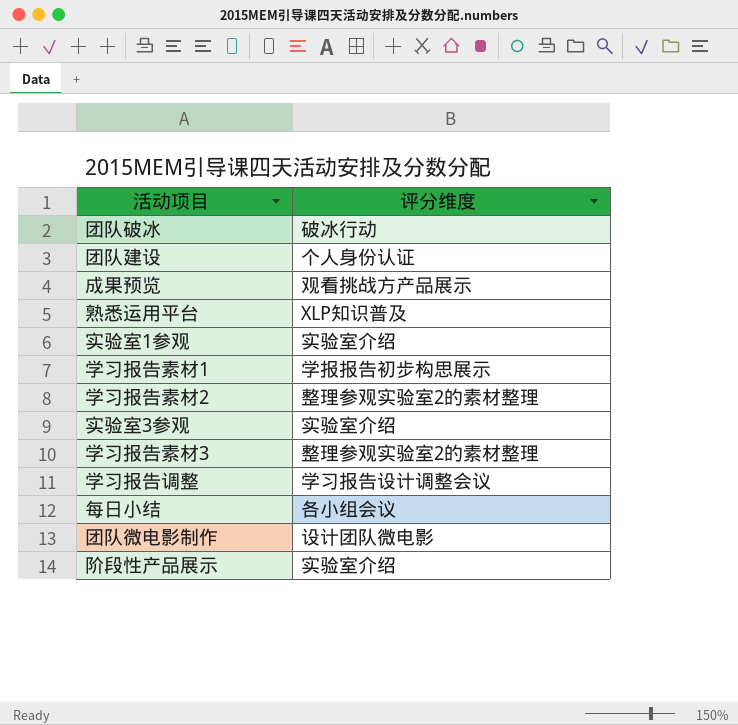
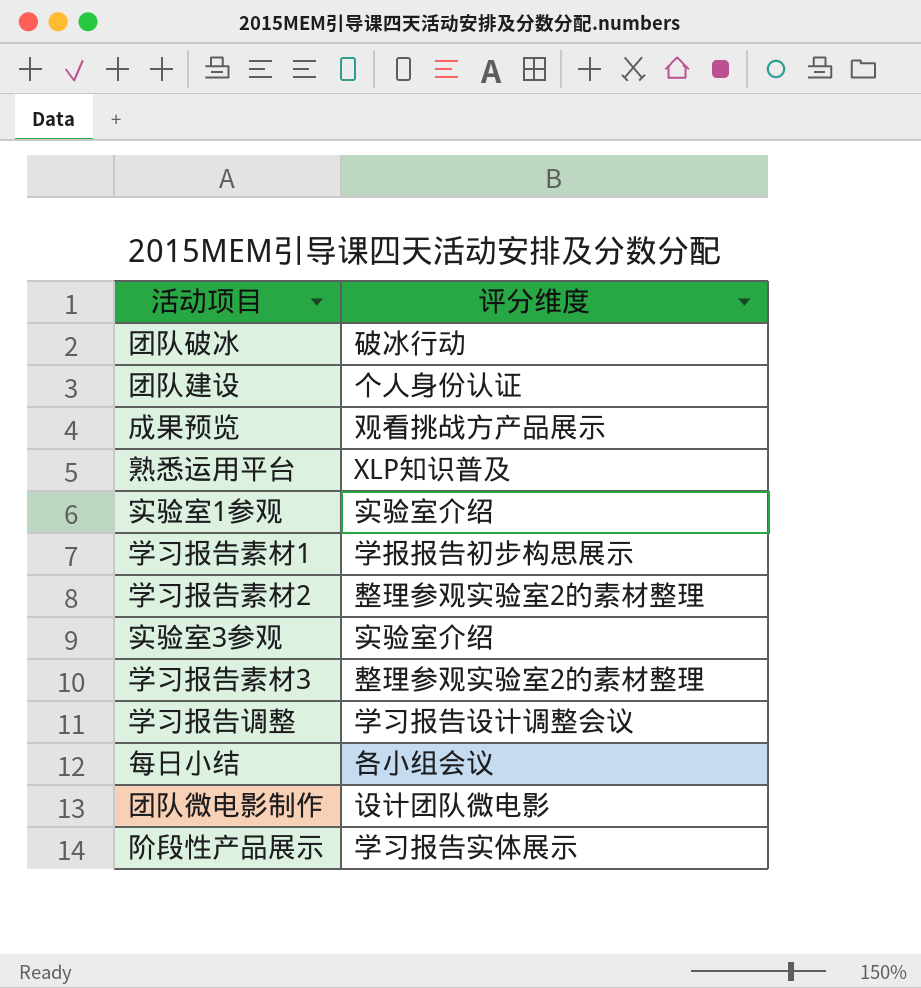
阶段性产品展示 | 评分维度: 实验室介绍 -> 学习报告实体展示

